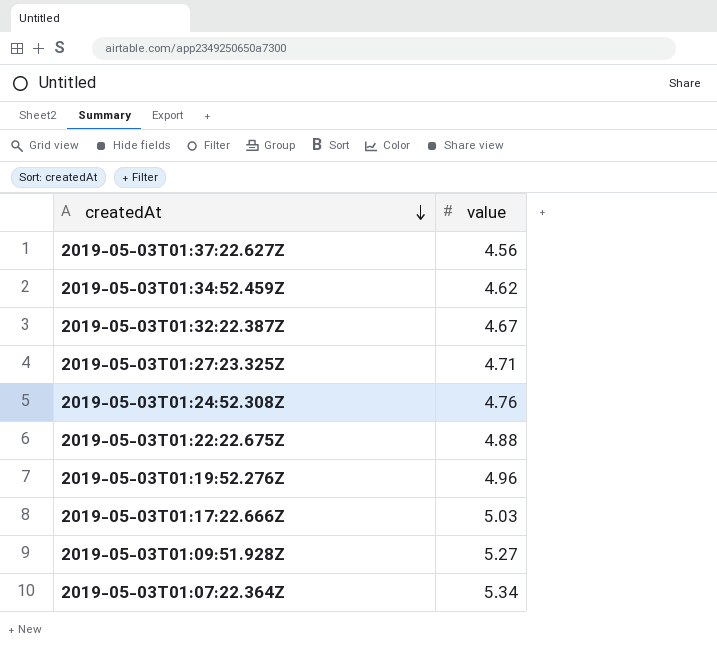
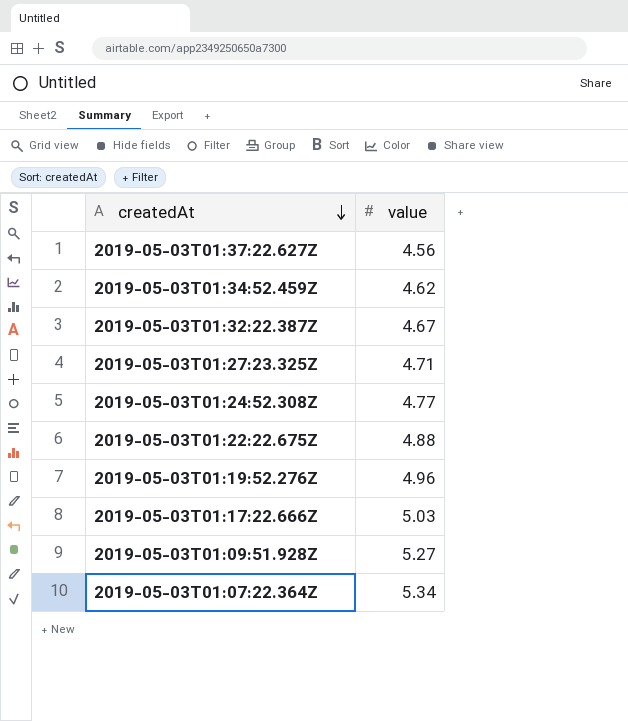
2019-05-03T01:24:52.308Z | value: 4.76 -> 4.77

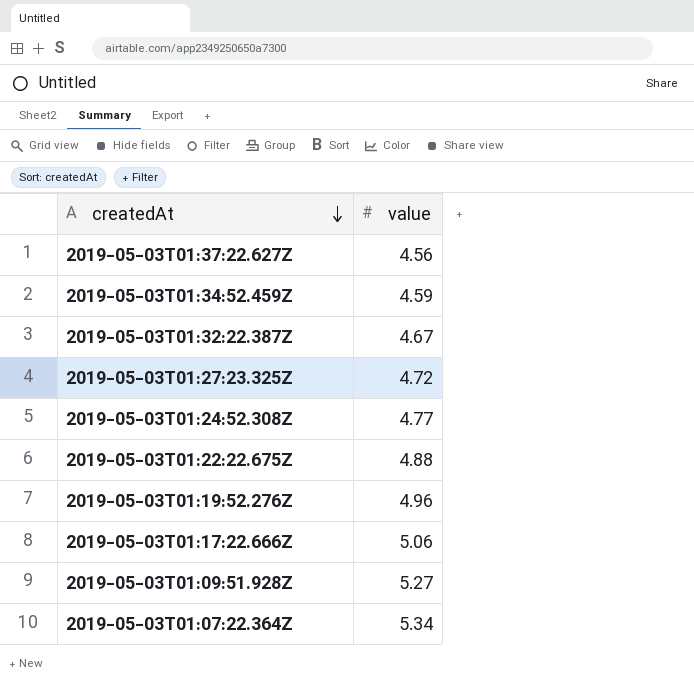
2019-05-03T01:34:52.459Z | value: 4.62 -> 4.59
2019-05-03T01:27:23.325Z | value: 4.71 -> 4.72
2019-05-03T01:17:22.666Z | value: 5.03 -> 5.06

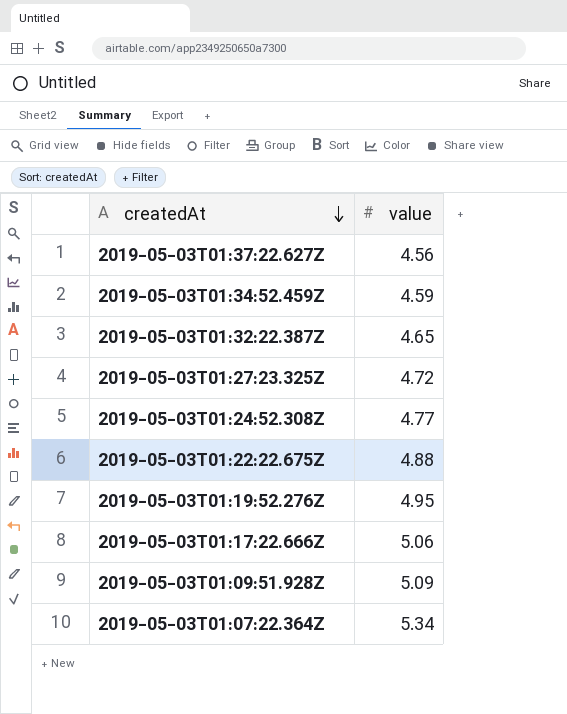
2019-05-03T01:32:22.387Z | value: 4.67 -> 4.65
2019-05-03T01:19:52.276Z | value: 4.96 -> 4.95
2019-05-03T01:09:51.928Z | value: 5.27 -> 5.09

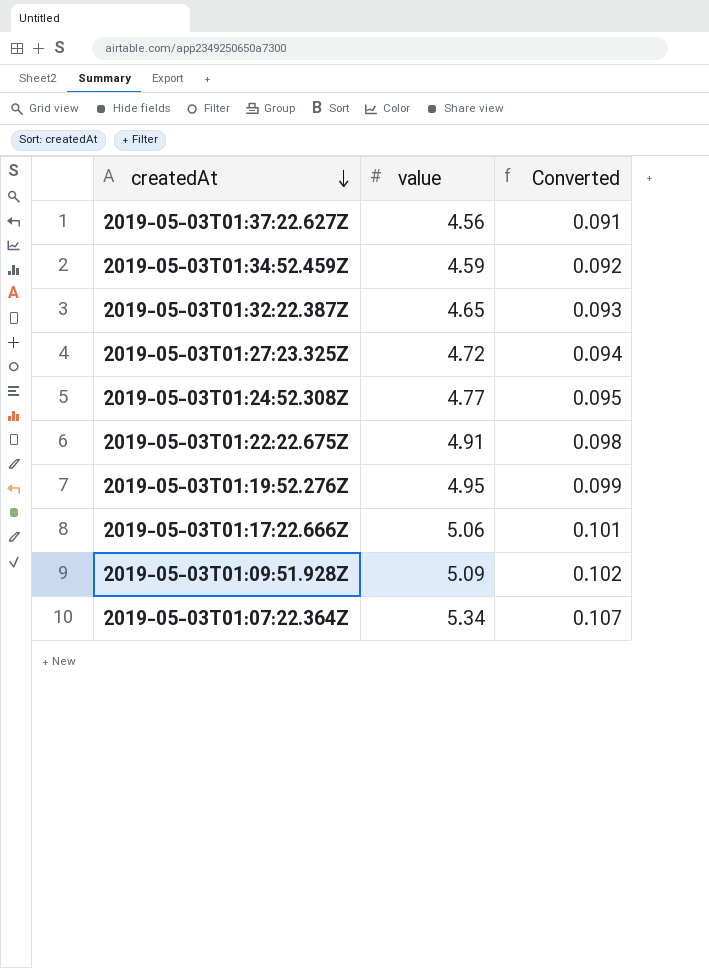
column Converted | formula: none -> [value] * 0.02
2019-05-03T01:22:22.675Z | value: 4.88 -> 4.91

